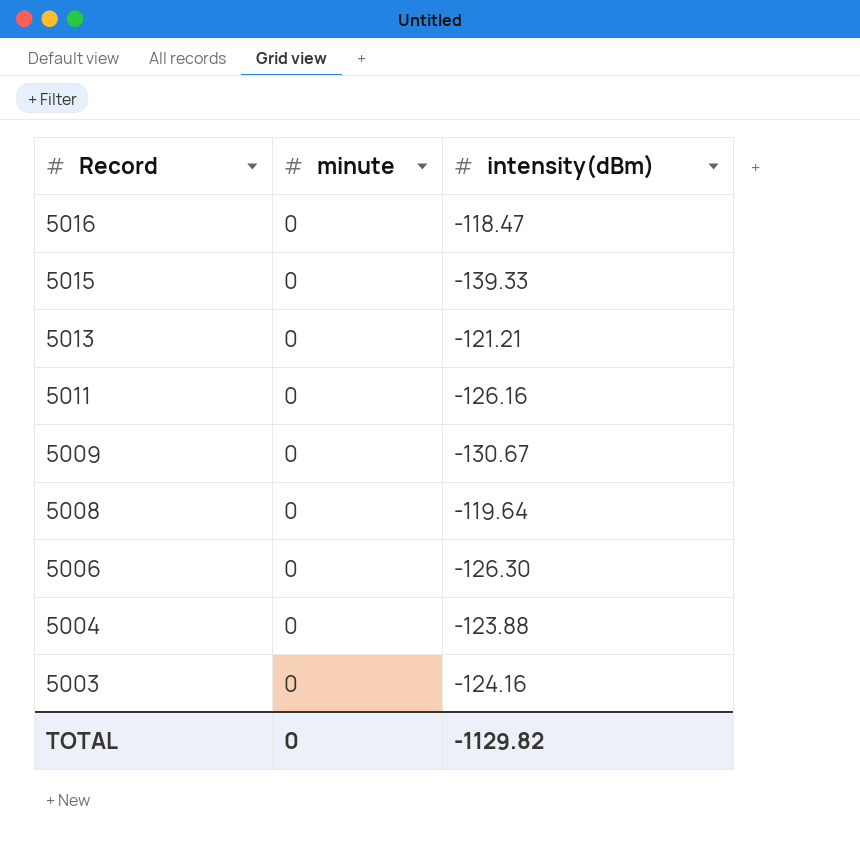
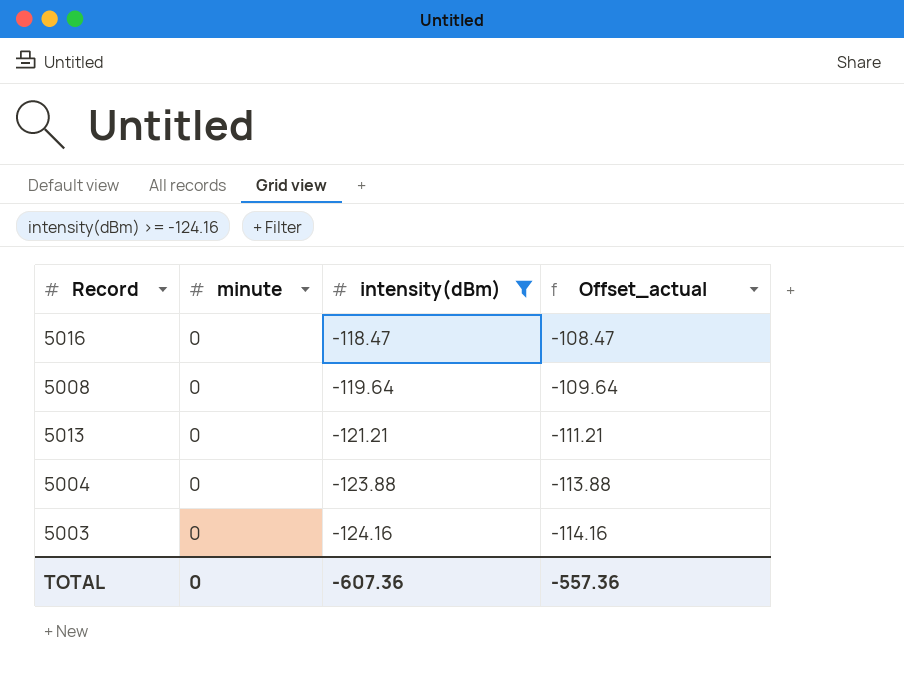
filter: none -> intensity(dBm) >= -124.16
row order: Record descending -> intensity(dBm) descending
column Offset_actual | formula: none -> [intensity(dBm)] + 10
TOTAL | intensity(dBm): -1129.82 -> -607.36

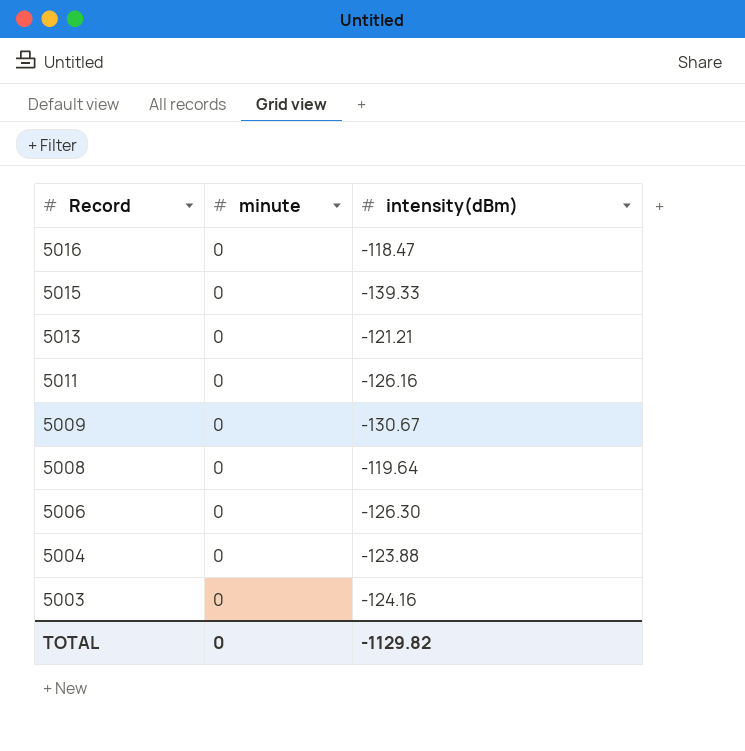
filter: intensity(dBm) >= -124.16 -> none
row order: intensity(dBm) descending -> Record descending
column Offset_actual | formula: [intensity(dBm)] + 10 -> none
TOTAL | intensity(dBm): -607.36 -> -1129.82

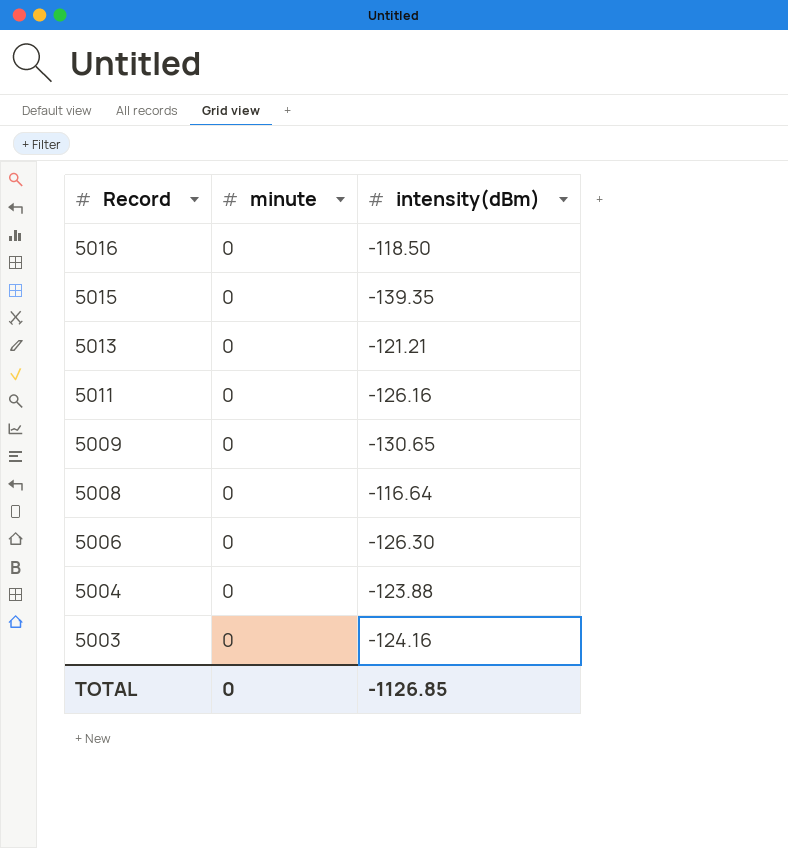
5016 | intensity(dBm): -118.47 -> -118.50
5015 | intensity(dBm): -139.33 -> -139.35
5009 | intensity(dBm): -130.67 -> -130.65
5008 | intensity(dBm): -119.64 -> -116.64
TOTAL | intensity(dBm): -1129.82 -> -1126.85

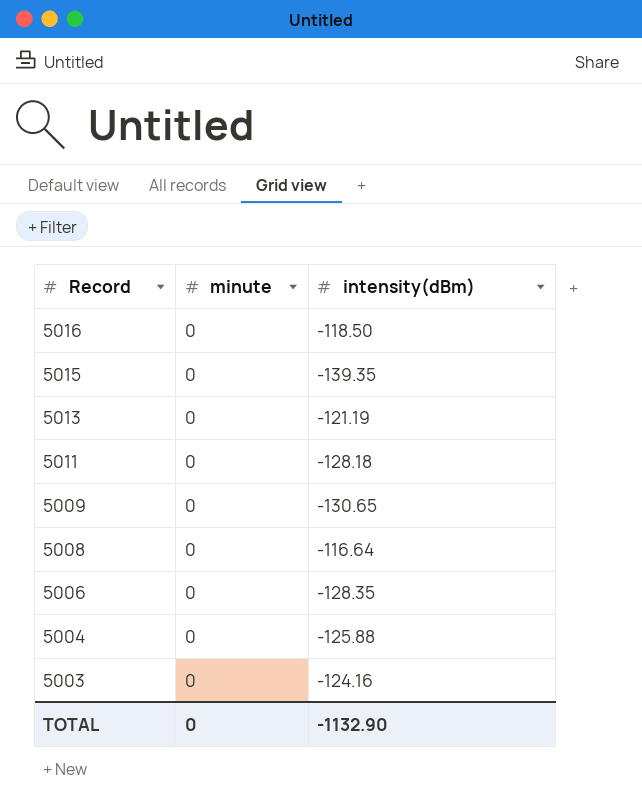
5013 | intensity(dBm): -121.21 -> -121.19
5011 | intensity(dBm): -126.16 -> -128.18
5006 | intensity(dBm): -126.30 -> -128.35
5004 | intensity(dBm): -123.88 -> -125.88
TOTAL | intensity(dBm): -1126.85 -> -1132.90

